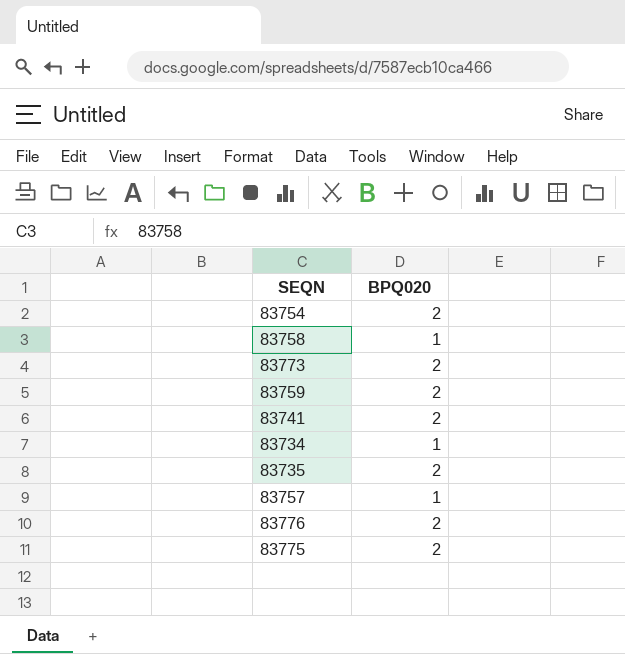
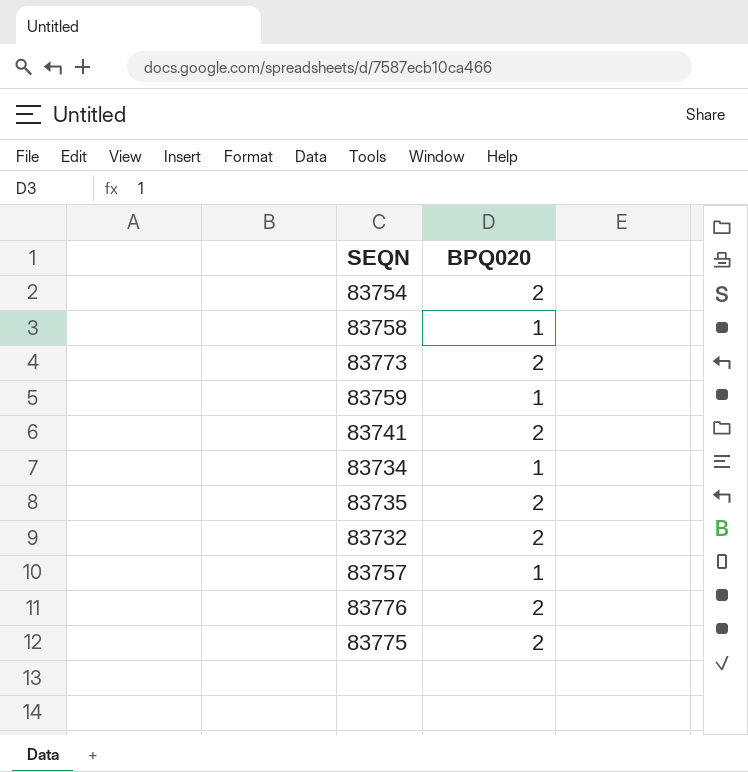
83759 | BPQ020: 2 -> 1
row 83732: none -> 2

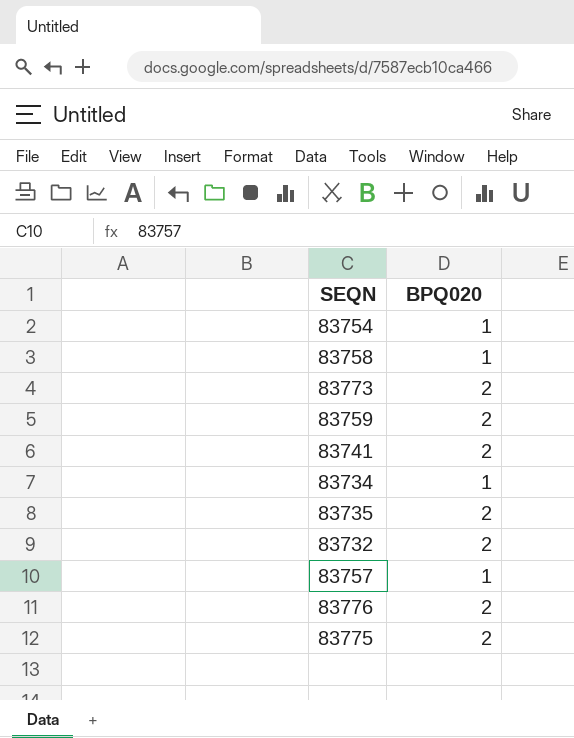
83754 | BPQ020: 2 -> 1
83759 | BPQ020: 1 -> 2

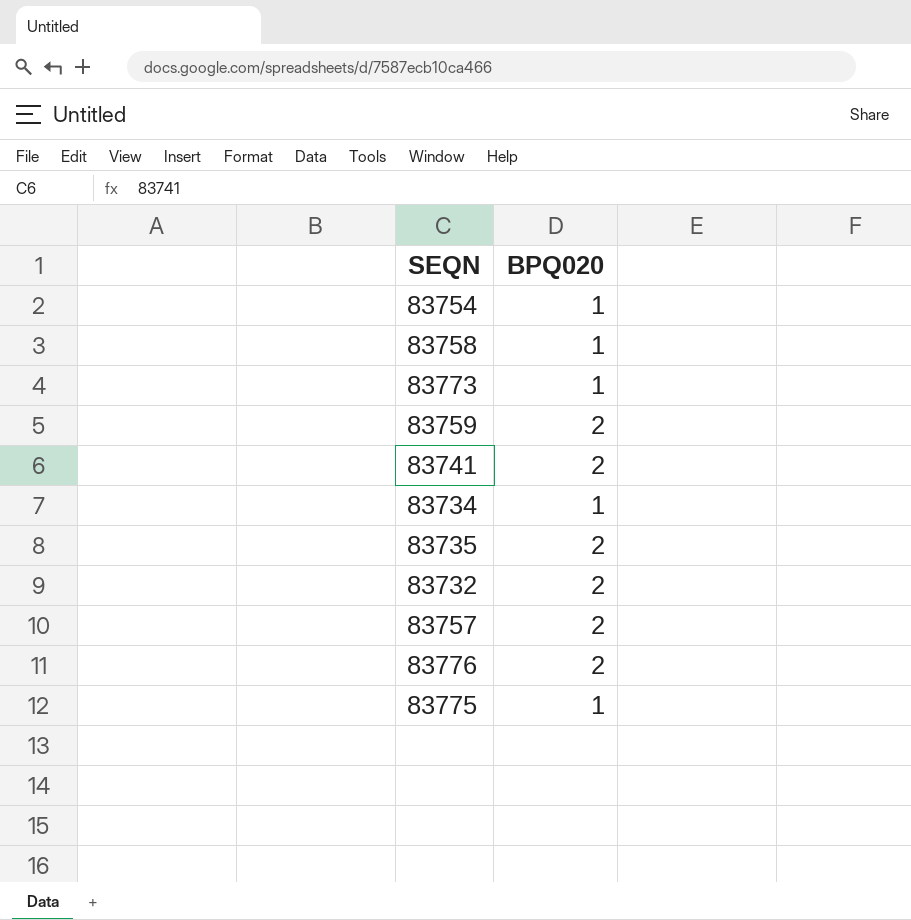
83773 | BPQ020: 2 -> 1
83757 | BPQ020: 1 -> 2
83775 | BPQ020: 2 -> 1

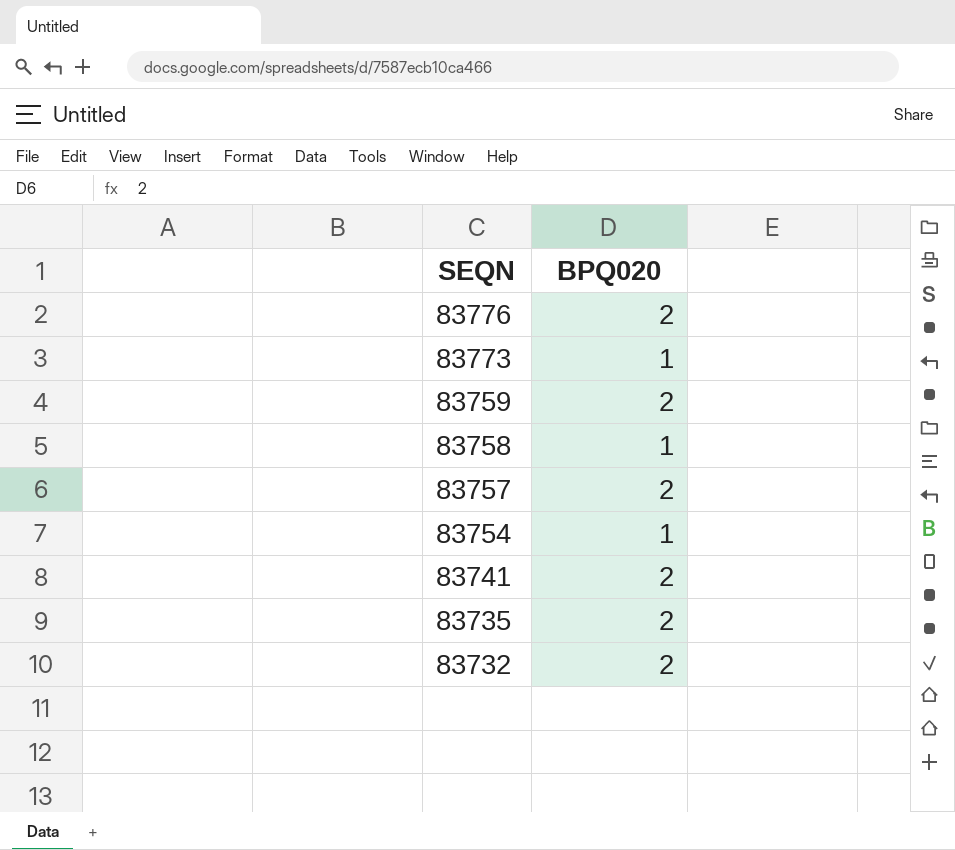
row order: none -> SEQN descending
row 83734: 1 -> none
row 83775: 1 -> none

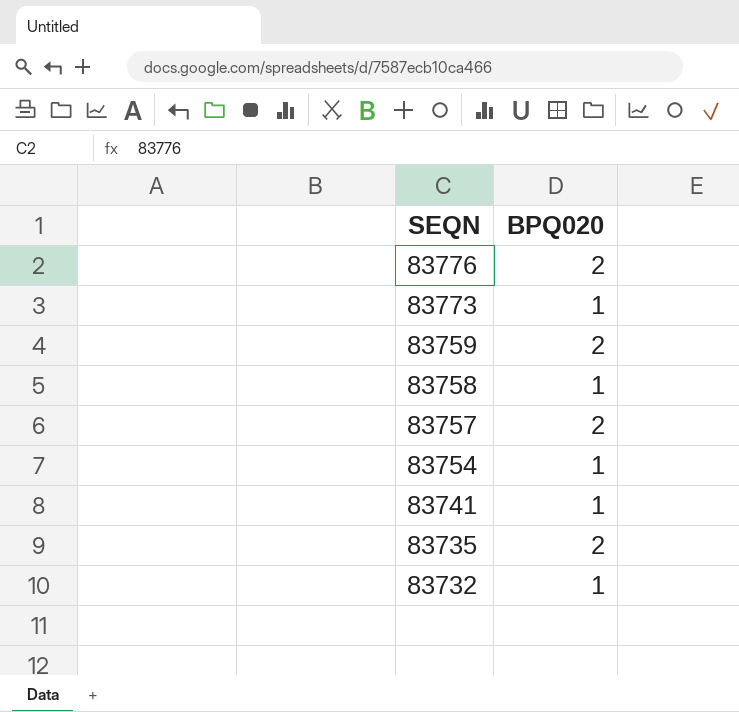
83741 | BPQ020: 2 -> 1
83732 | BPQ020: 2 -> 1

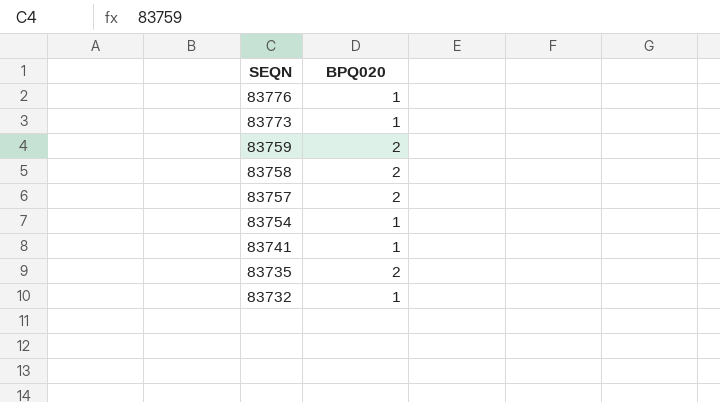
83776 | BPQ020: 2 -> 1
83758 | BPQ020: 1 -> 2

